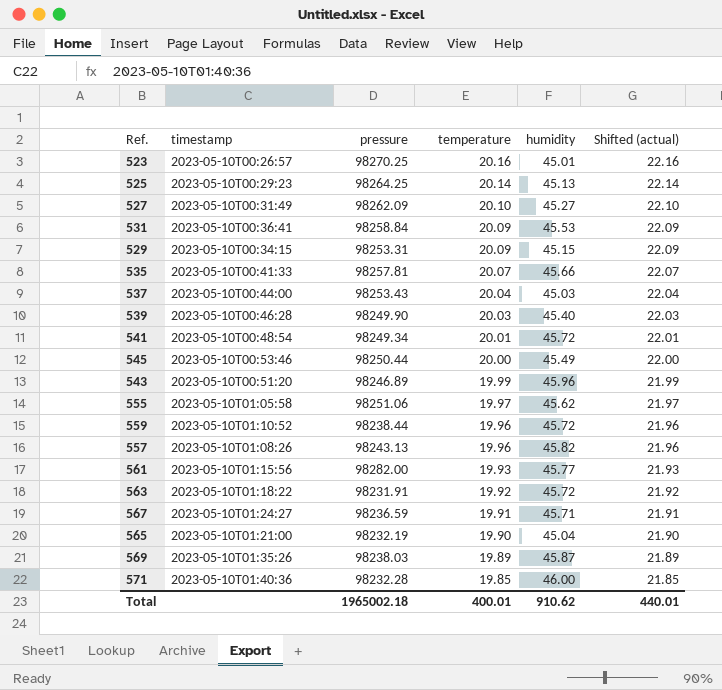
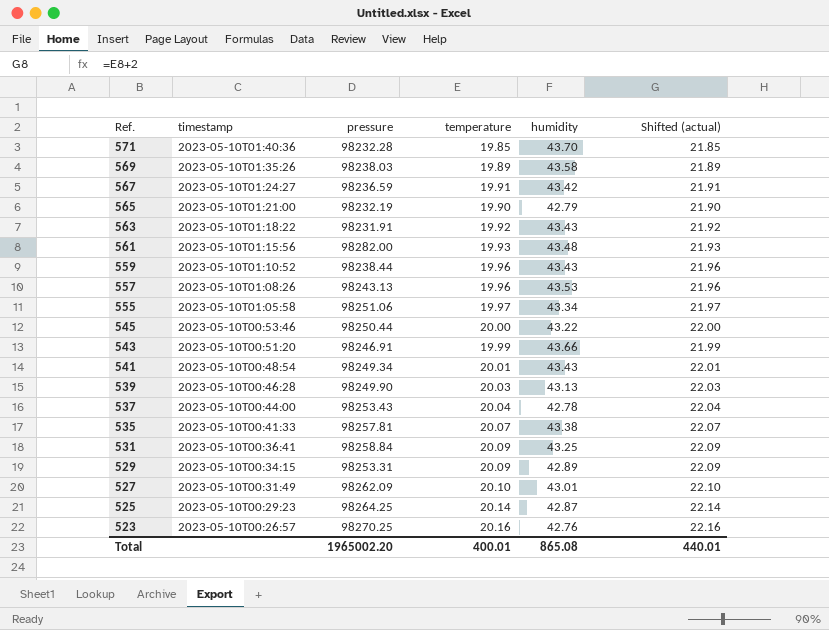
row order: temperature descending -> Ref. descending
571 | humidity: 46.00 -> 43.70
569 | humidity: 45.87 -> 43.58
567 | humidity: 45.71 -> 43.42
565 | humidity: 45.04 -> 42.79
563 | humidity: 45.72 -> 43.43
561 | humidity: 45.77 -> 43.48
559 | humidity: 45.72 -> 43.43
557 | humidity: 45.82 -> 43.53
555 | humidity: 45.62 -> 43.34
545 | humidity: 45.49 -> 43.22
543 | pressure: 98246.89 -> 98246.91
543 | humidity: 45.96 -> 43.66
541 | humidity: 45.72 -> 43.43
539 | humidity: 45.40 -> 43.13
537 | humidity: 45.03 -> 42.78
535 | humidity: 45.66 -> 43.38
531 | humidity: 45.53 -> 43.25
529 | humidity: 45.15 -> 42.89
527 | humidity: 45.27 -> 43.01
525 | humidity: 45.13 -> 42.87
523 | humidity: 45.01 -> 42.76
Total | pressure: 1965002.18 -> 1965002.20
Total | humidity: 910.62 -> 865.08

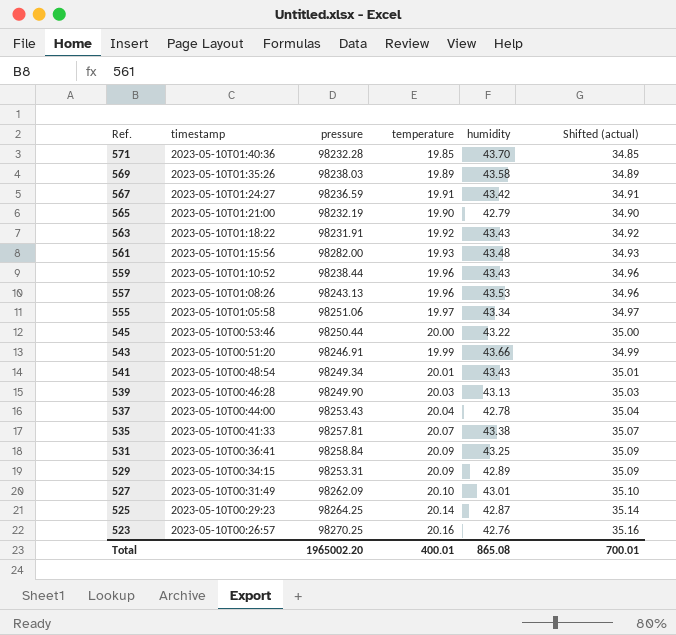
column Shifted (actual) | formula: [temperature] + 2 -> [temperature] + 15
Total | Shifted (actual): 440.01 -> 700.01

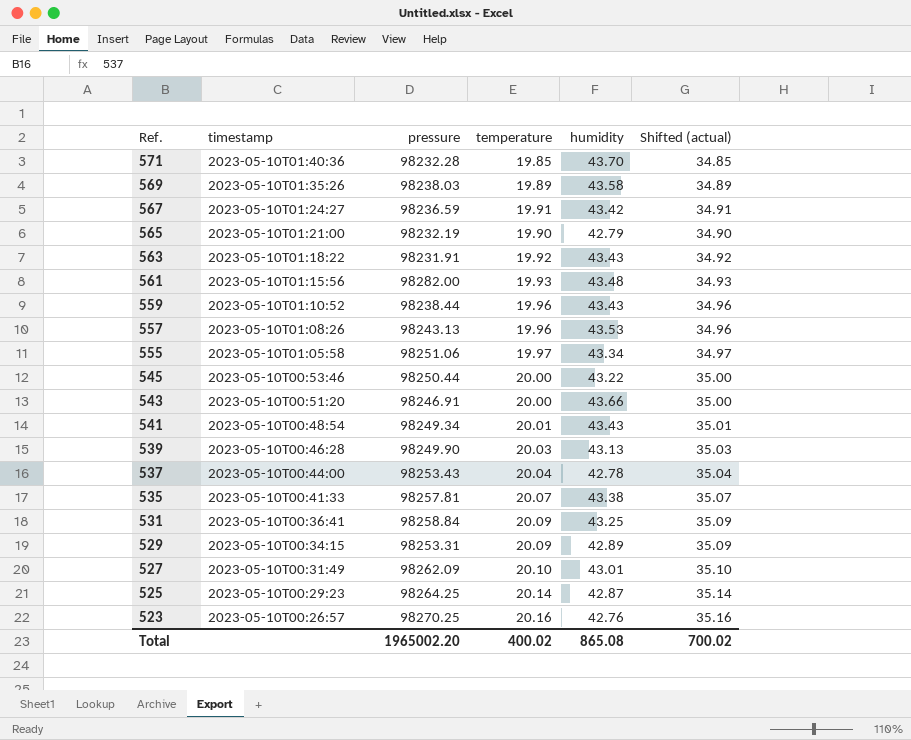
543 | temperature: 19.99 -> 20.00
543 | Shifted (actual): 34.99 -> 35.00
Total | temperature: 400.01 -> 400.02
Total | Shifted (actual): 700.01 -> 700.02

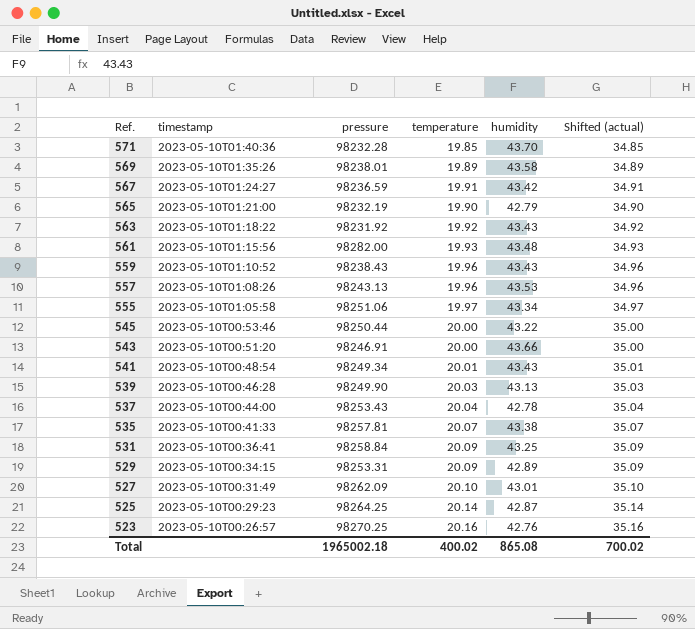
569 | pressure: 98238.03 -> 98238.01
563 | pressure: 98231.91 -> 98231.92
559 | pressure: 98238.44 -> 98238.43
Total | pressure: 1965002.20 -> 1965002.18

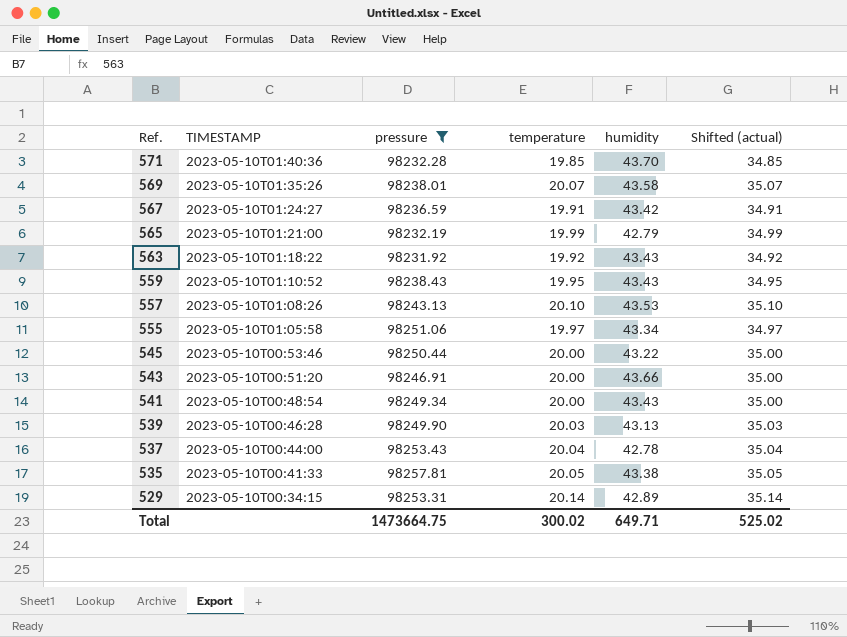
filter: none -> pressure <= 98257.81
column name: timestamp -> TIMESTAMP
569 | temperature: 19.89 -> 20.07
569 | Shifted (actual): 34.89 -> 35.07
565 | temperature: 19.90 -> 19.99
565 | Shifted (actual): 34.90 -> 34.99
559 | temperature: 19.96 -> 19.95
559 | Shifted (actual): 34.96 -> 34.95
557 | temperature: 19.96 -> 20.10
557 | Shifted (actual): 34.96 -> 35.10
541 | temperature: 20.01 -> 20.00
541 | Shifted (actual): 35.01 -> 35.00
535 | temperature: 20.07 -> 20.05
535 | Shifted (actual): 35.07 -> 35.05
529 | temperature: 20.09 -> 20.14
529 | Shifted (actual): 35.09 -> 35.14
Total | pressure: 1965002.18 -> 1473664.75
Total | temperature: 400.02 -> 300.02
Total | humidity: 865.08 -> 649.71
Total | Shifted (actual): 700.02 -> 525.02

